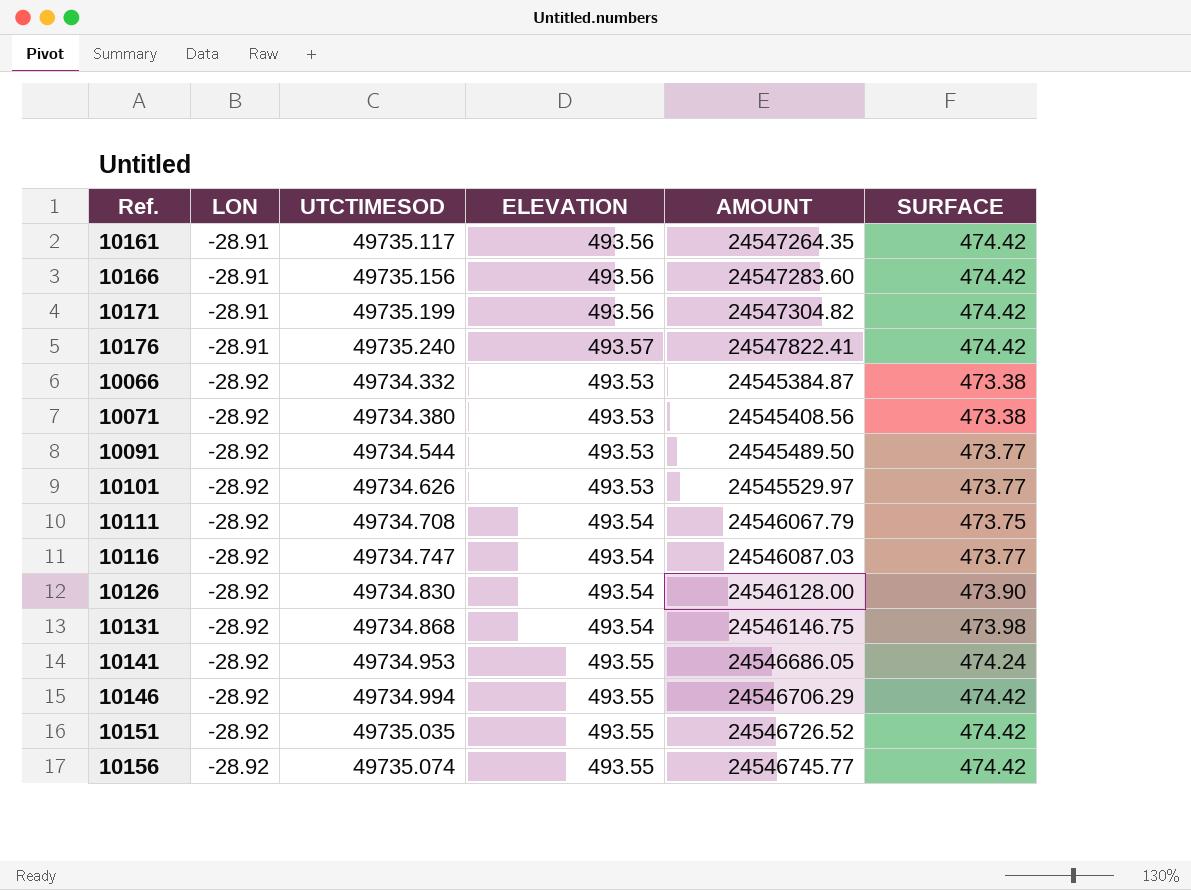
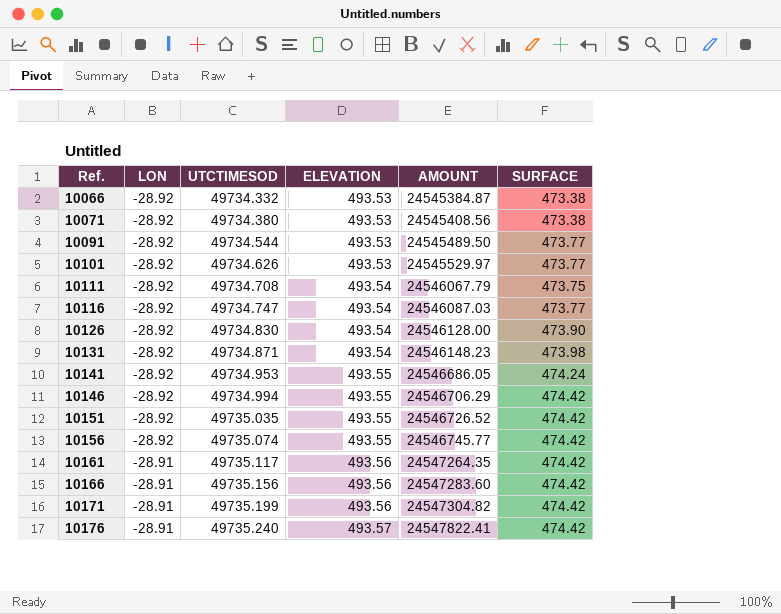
row order: LON descending -> Ref. ascending
10131 | UTCTIMESOD: 49734.868 -> 49734.871
10131 | AMOUNT: 24546146.75 -> 24546148.23

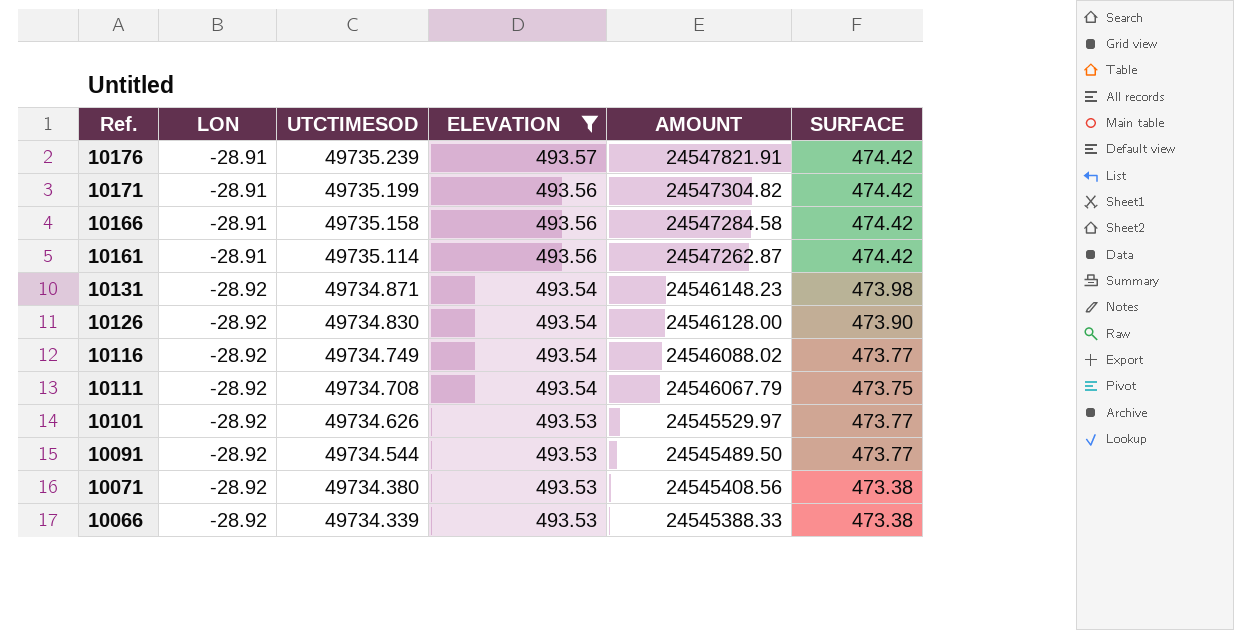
filter: none -> ELEVATION != 493.55
row order: Ref. ascending -> Ref. descending
10176 | UTCTIMESOD: 49735.240 -> 49735.239
10176 | AMOUNT: 24547822.41 -> 24547821.91
10166 | UTCTIMESOD: 49735.156 -> 49735.158
10166 | AMOUNT: 24547283.60 -> 24547284.58
10161 | UTCTIMESOD: 49735.117 -> 49735.114
10161 | AMOUNT: 24547264.35 -> 24547262.87
10116 | UTCTIMESOD: 49734.747 -> 49734.749
10116 | AMOUNT: 24546087.03 -> 24546088.02
10066 | UTCTIMESOD: 49734.332 -> 49734.339
10066 | AMOUNT: 24545384.87 -> 24545388.33

